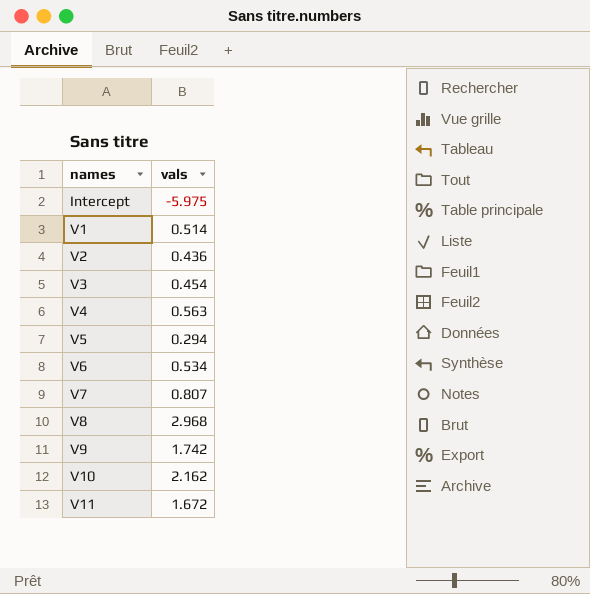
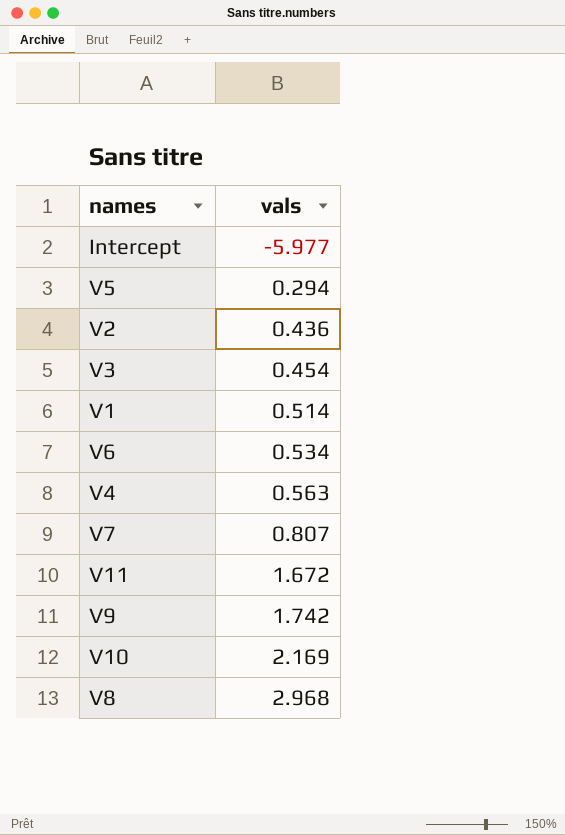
row order: names ascending -> vals ascending
Intercept | vals: -5.975 -> -5.977
V10 | vals: 2.162 -> 2.169

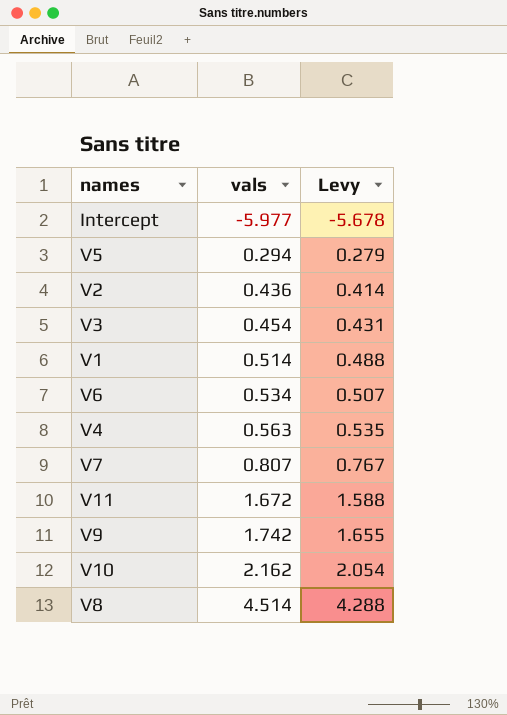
column Levy | formula: none -> [vals] * 0.95
V10 | vals: 2.169 -> 2.162
V8 | vals: 2.968 -> 4.514

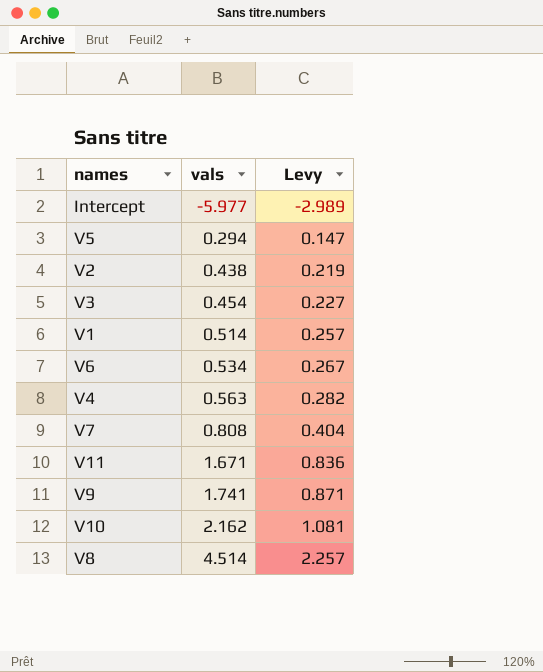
column Levy | formula: [vals] * 0.95 -> [vals] * 0.5
V2 | vals: 0.436 -> 0.438
V7 | vals: 0.807 -> 0.808
V11 | vals: 1.672 -> 1.671
V9 | vals: 1.742 -> 1.741

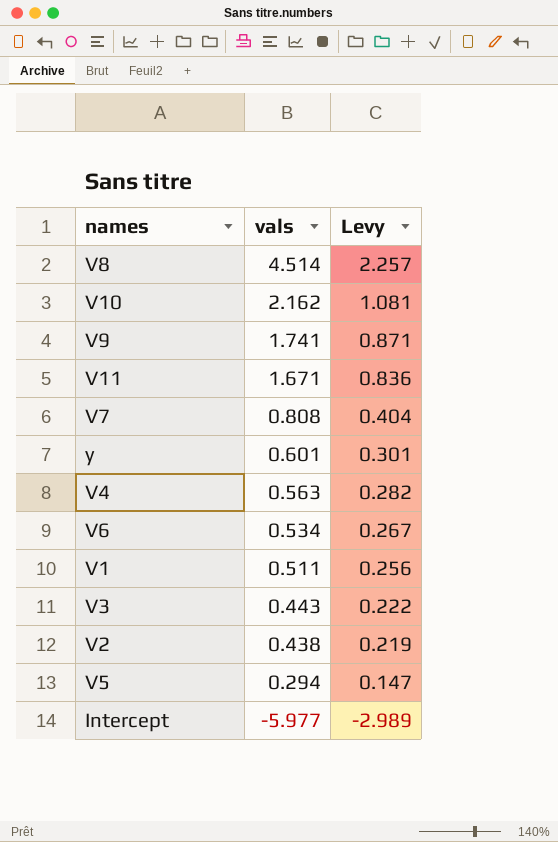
row order: vals ascending -> vals descending
row y: none -> 0.601 | 0.301
V1 | vals: 0.514 -> 0.511
V1 | Levy: 0.257 -> 0.256
V3 | vals: 0.454 -> 0.443
V3 | Levy: 0.227 -> 0.222

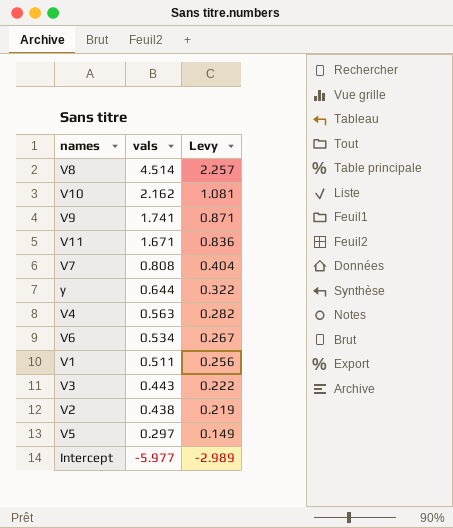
y | vals: 0.601 -> 0.644
y | Levy: 0.301 -> 0.322
V5 | vals: 0.294 -> 0.297
V5 | Levy: 0.147 -> 0.149

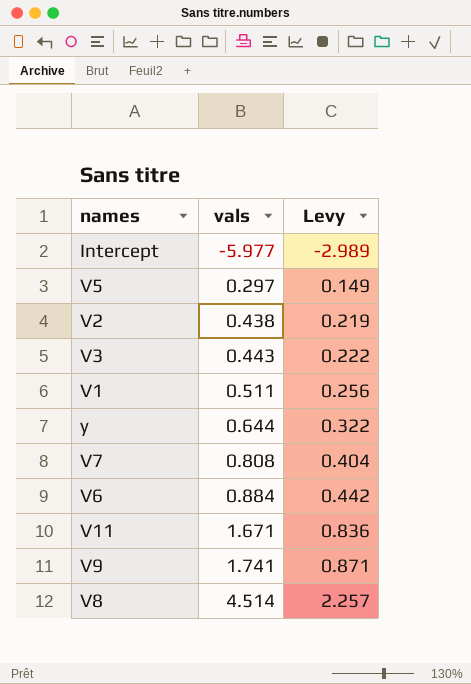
row order: vals descending -> vals ascending
row V10: 2.162 | 1.081 -> none
row V4: 0.563 | 0.282 -> none
V6 | vals: 0.534 -> 0.884
V6 | Levy: 0.267 -> 0.442

